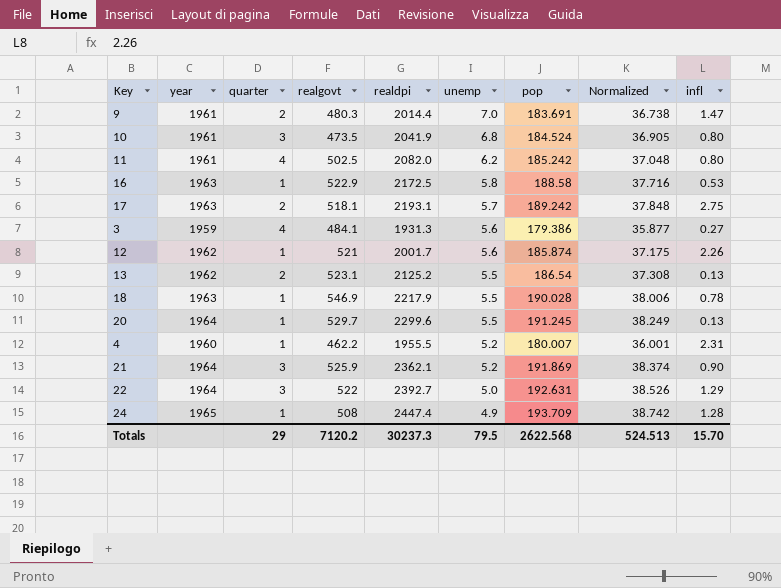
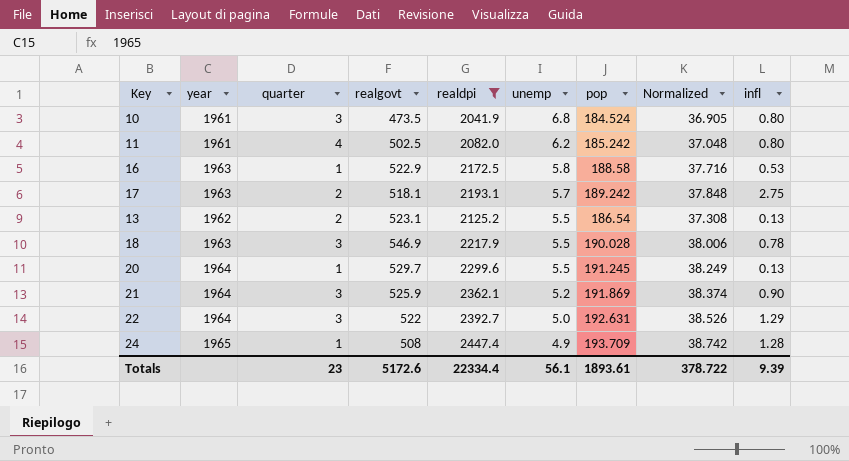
filter: none -> realdpi >= 2041.9
18 | quarter: 1 -> 3
Totals | quarter: 29 -> 23
Totals | realgovt: 7120.2 -> 5172.6
Totals | realdpi: 30237.3 -> 22334.4
Totals | unemp: 79.5 -> 56.1
Totals | pop: 2622.568 -> 1893.61
Totals | Normalized: 524.513 -> 378.722
Totals | infl: 15.70 -> 9.39

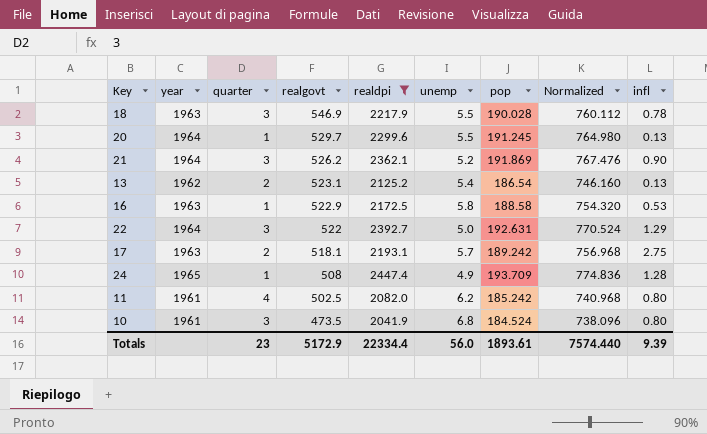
row order: unemp descending -> realgovt descending
column Normalized | formula: [pop] * 0.2 -> [pop] * 4
21 | realgovt: 525.9 -> 526.2
13 | unemp: 5.5 -> 5.4
Totals | realgovt: 5172.6 -> 5172.9
Totals | unemp: 56.1 -> 56.0
Totals | Normalized: 378.722 -> 7574.440

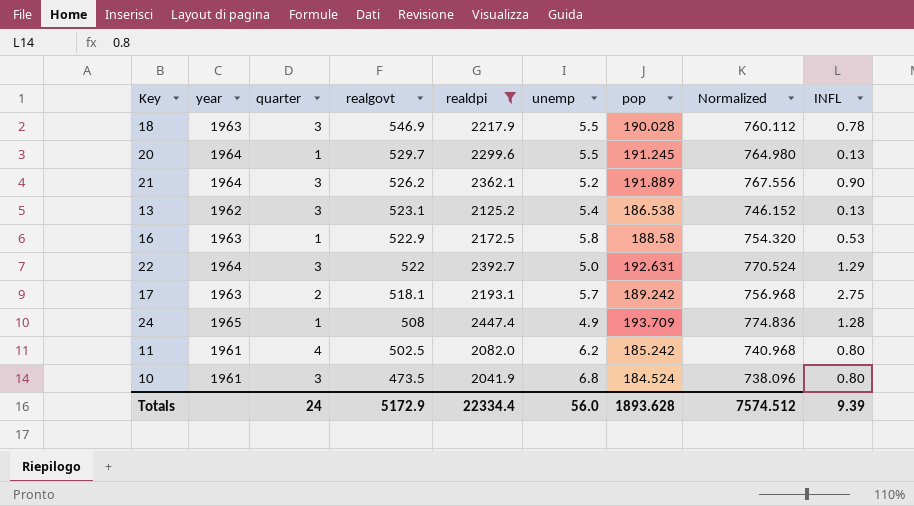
column name: infl -> INFL
21 | pop: 191.869 -> 191.889
21 | Normalized: 767.476 -> 767.556
13 | quarter: 2 -> 3
13 | pop: 186.54 -> 186.538
13 | Normalized: 746.160 -> 746.152
Totals | quarter: 23 -> 24
Totals | pop: 1893.61 -> 1893.628
Totals | Normalized: 7574.440 -> 7574.512

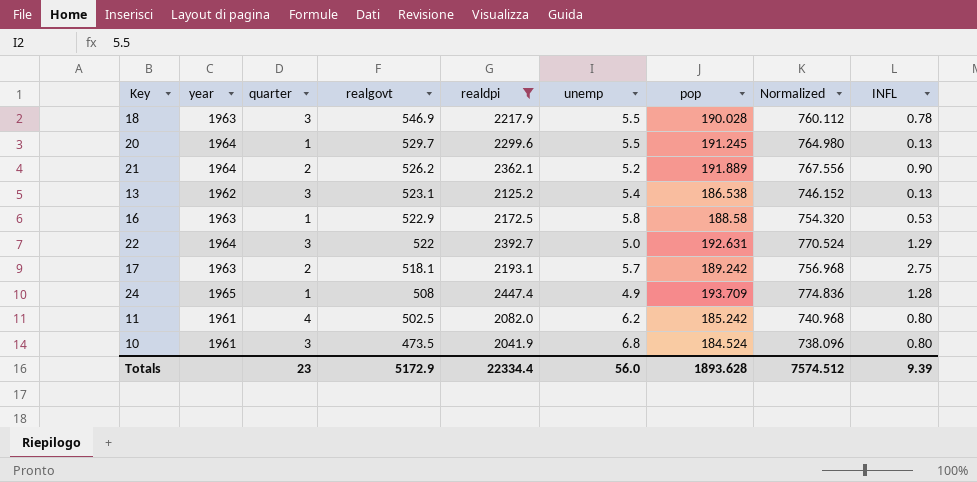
21 | quarter: 3 -> 2
Totals | quarter: 24 -> 23

